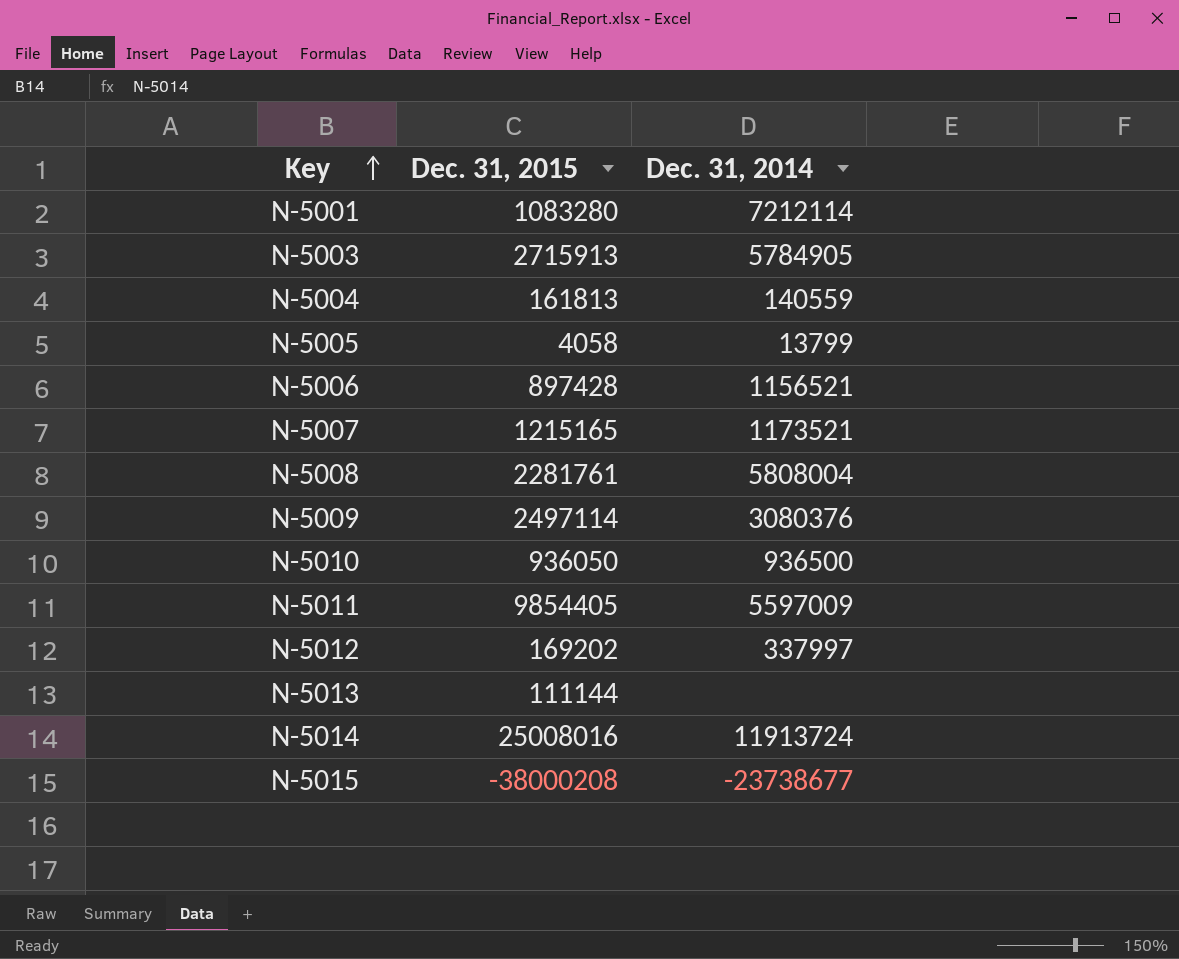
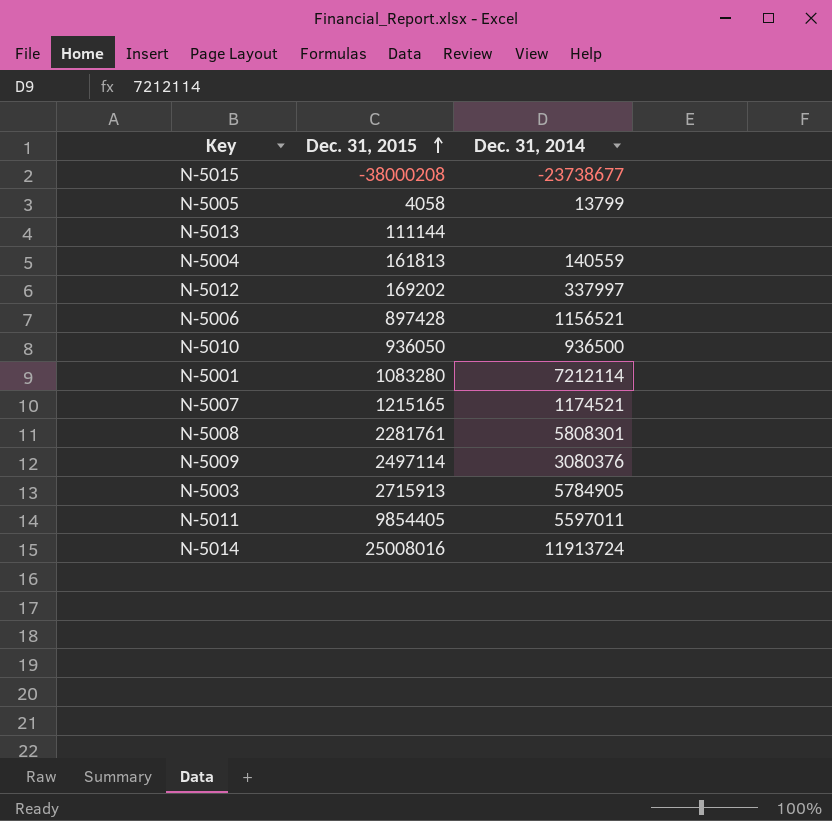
row order: Key ascending -> Dec. 31, 2015 ascending
N-5007 | Dec. 31, 2014: 1173521 -> 1174521
N-5008 | Dec. 31, 2014: 5808004 -> 5808301
N-5011 | Dec. 31, 2014: 5597009 -> 5597011

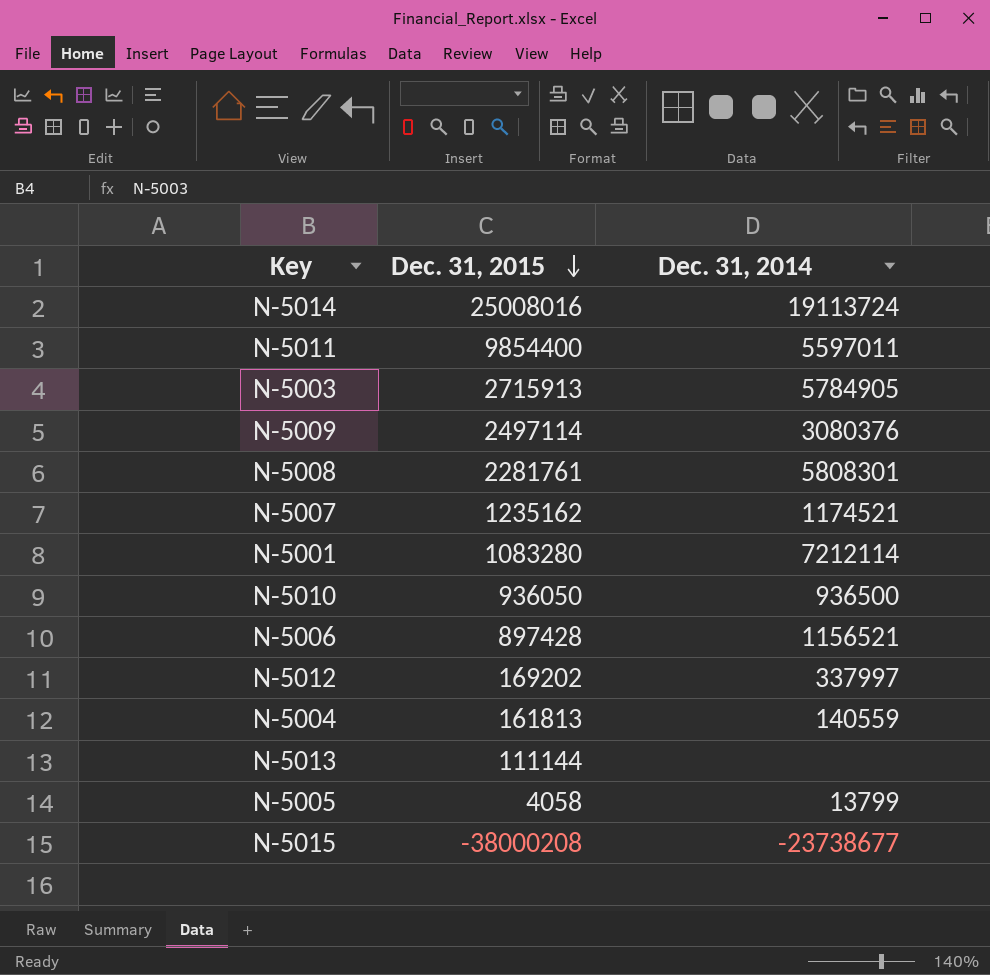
row order: Dec. 31, 2015 ascending -> Dec. 31, 2015 descending
N-5014 | Dec. 31, 2014: 11913724 -> 19113724
N-5011 | Dec. 31, 2015: 9854405 -> 9854400
N-5007 | Dec. 31, 2015: 1215165 -> 1235162

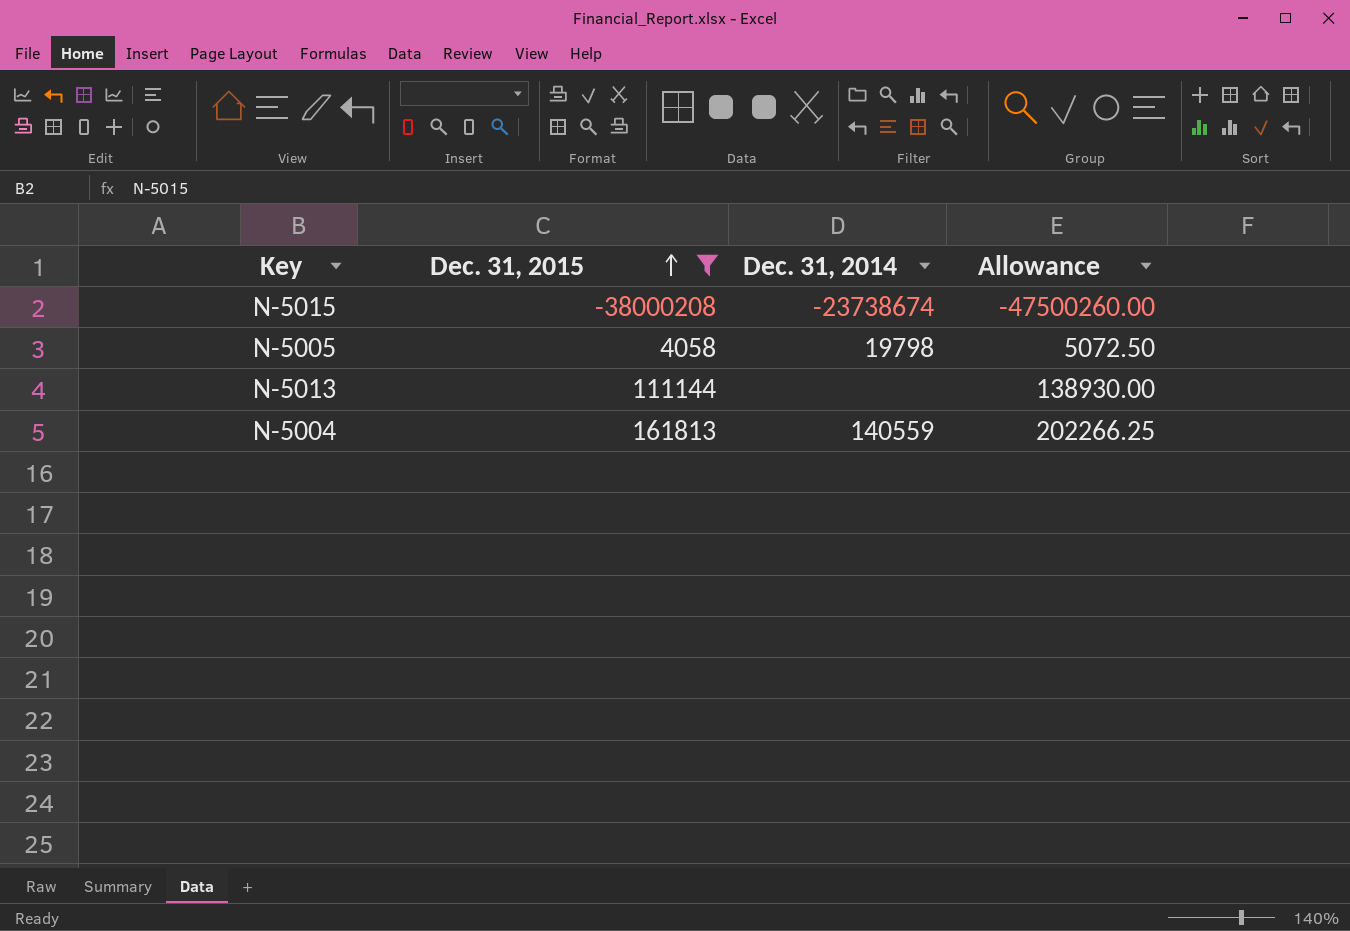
filter: none -> Dec. 31, 2015 <= 161813
row order: Dec. 31, 2015 descending -> Dec. 31, 2015 ascending
column Allowance | formula: none -> [Dec. 31, 2015] * 1.25
N-5015 | Dec. 31, 2014: -23738677 -> -23738674
N-5005 | Dec. 31, 2014: 13799 -> 19798

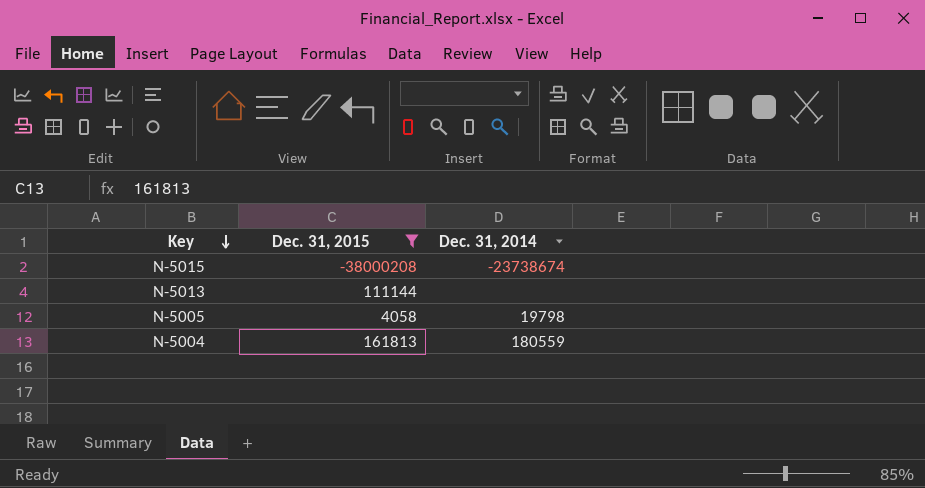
row order: Dec. 31, 2015 ascending -> Key descending
column Allowance | formula: [Dec. 31, 2015] * 1.25 -> none
N-5004 | Dec. 31, 2014: 140559 -> 180559

